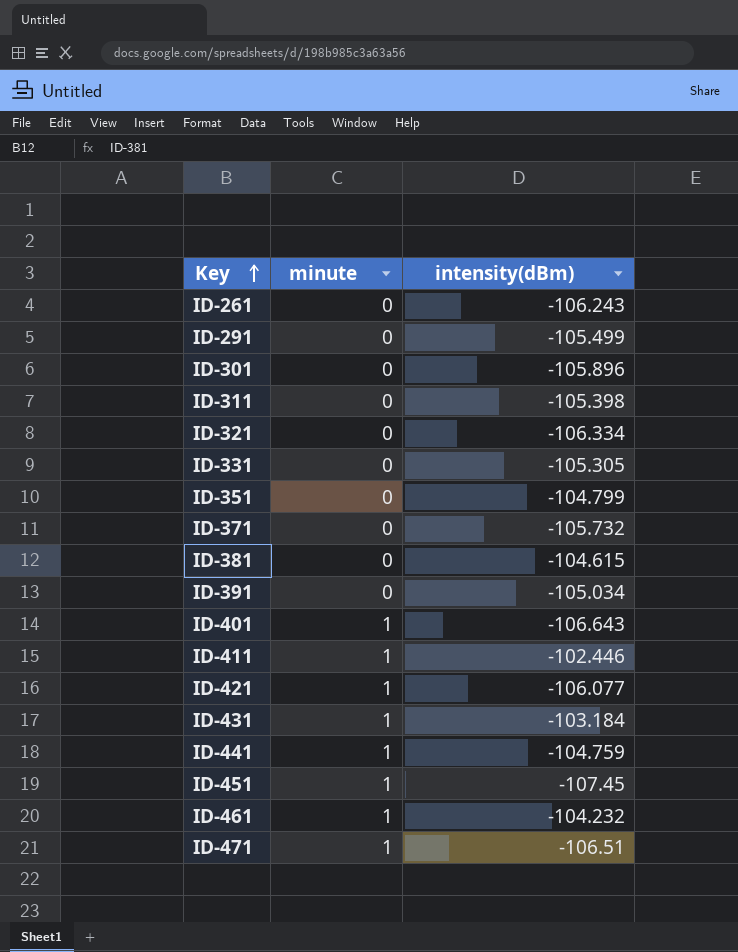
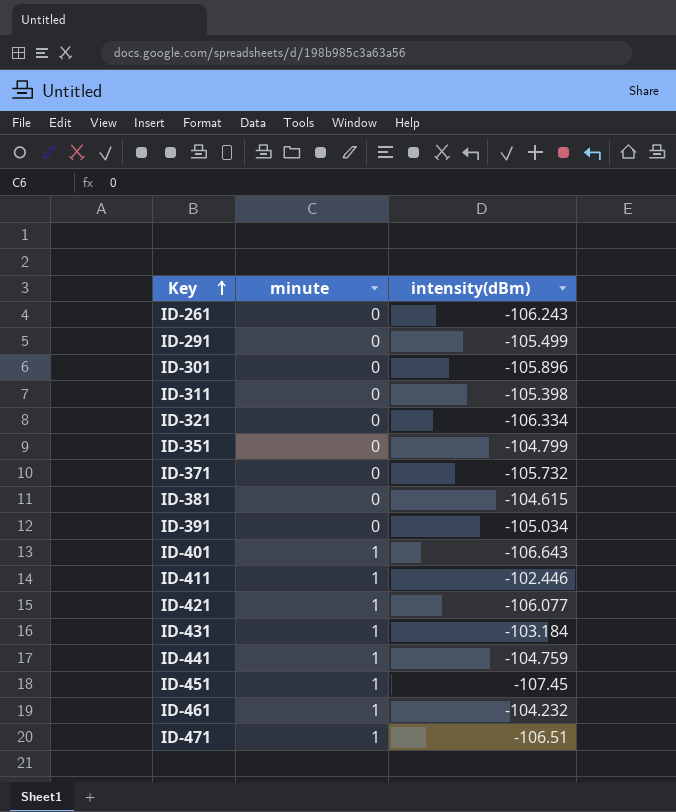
row ID-331: 0 | -105.305 -> none

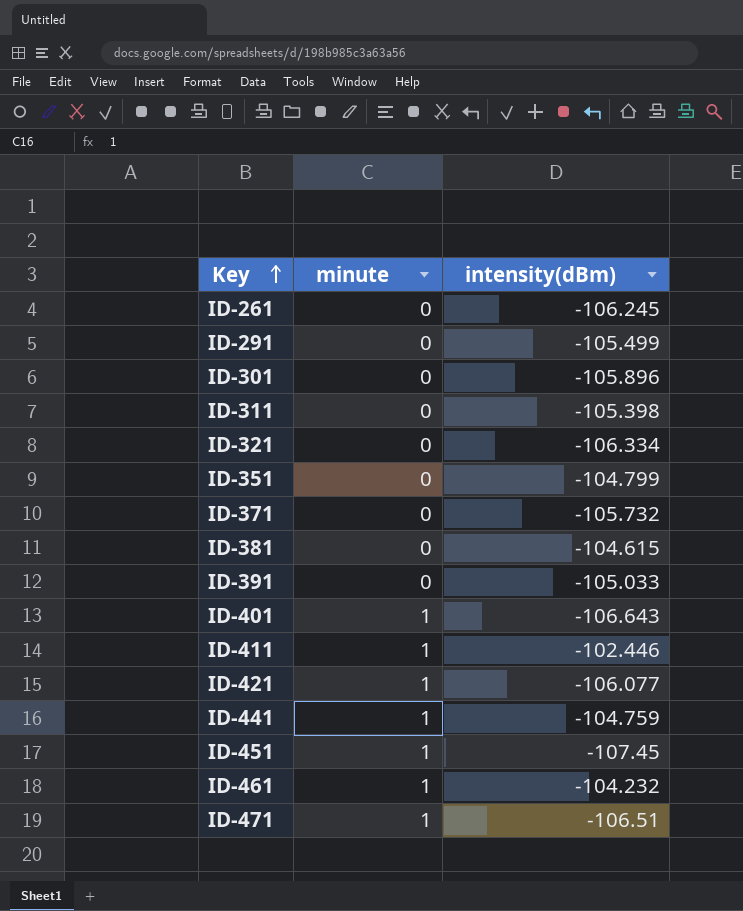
row ID-431: 1 | -103.184 -> none
ID-261 | intensity(dBm): -106.243 -> -106.245
ID-391 | intensity(dBm): -105.034 -> -105.033

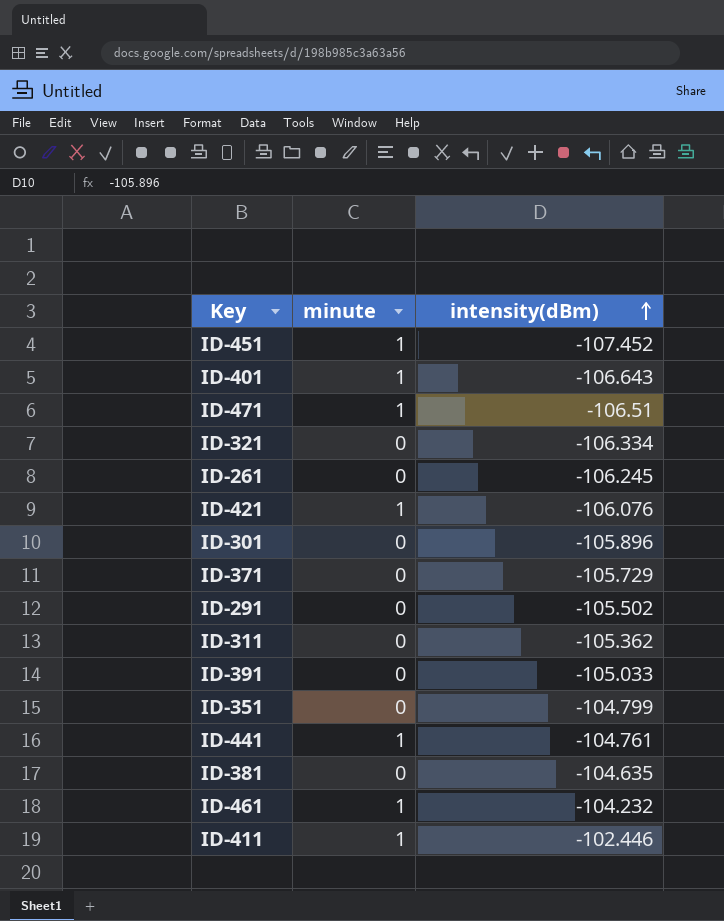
row order: Key ascending -> intensity(dBm) ascending
ID-451 | intensity(dBm): -107.45 -> -107.452
ID-421 | intensity(dBm): -106.077 -> -106.076
ID-371 | intensity(dBm): -105.732 -> -105.729
ID-291 | intensity(dBm): -105.499 -> -105.502
ID-311 | intensity(dBm): -105.398 -> -105.362
ID-441 | intensity(dBm): -104.759 -> -104.761
ID-381 | intensity(dBm): -104.615 -> -104.635

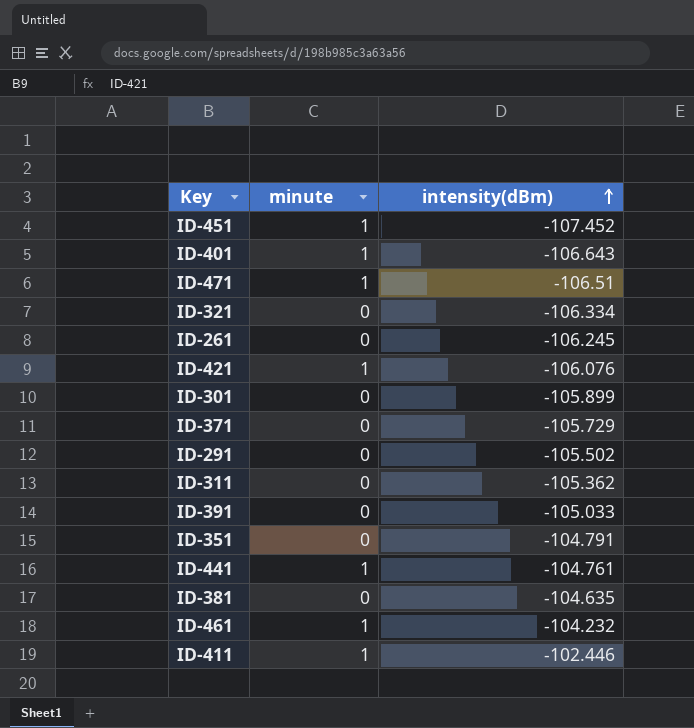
ID-301 | intensity(dBm): -105.896 -> -105.899
ID-351 | intensity(dBm): -104.799 -> -104.791

